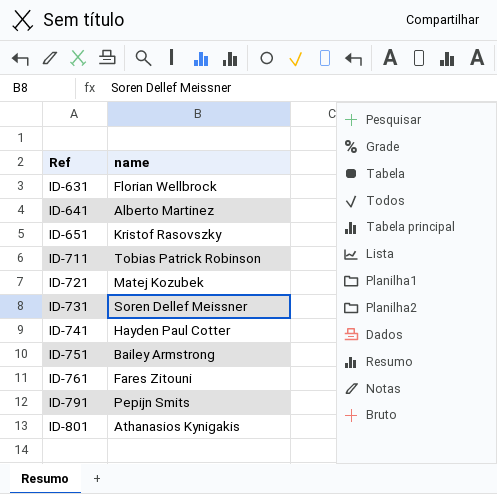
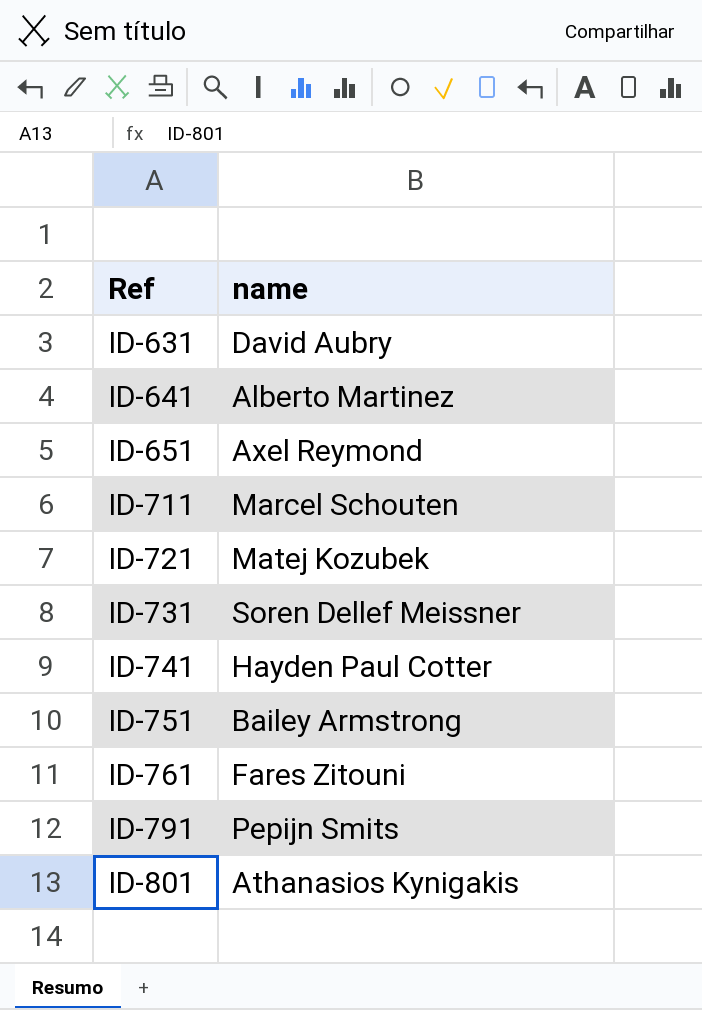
ID-631 | name: Florian Wellbrock -> David Aubry
ID-651 | name: Kristof Rasovszky -> Axel Reymond
ID-711 | name: Tobias Patrick Robinson -> Marcel Schouten

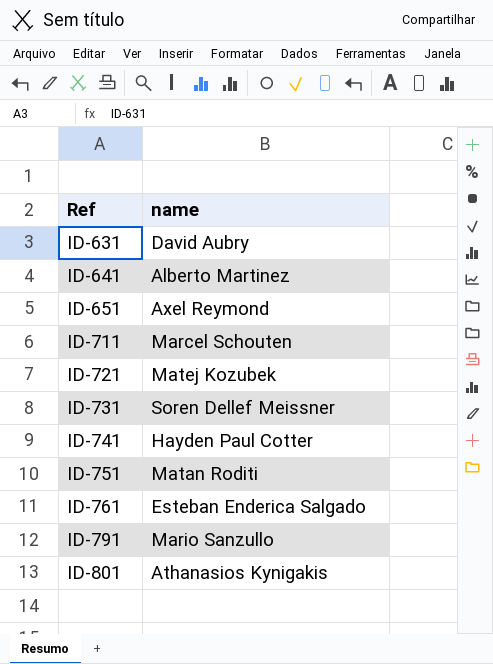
ID-751 | name: Bailey Armstrong -> Matan Roditi
ID-761 | name: Fares Zitouni -> Esteban Enderica Salgado
ID-791 | name: Pepijn Smits -> Mario Sanzullo

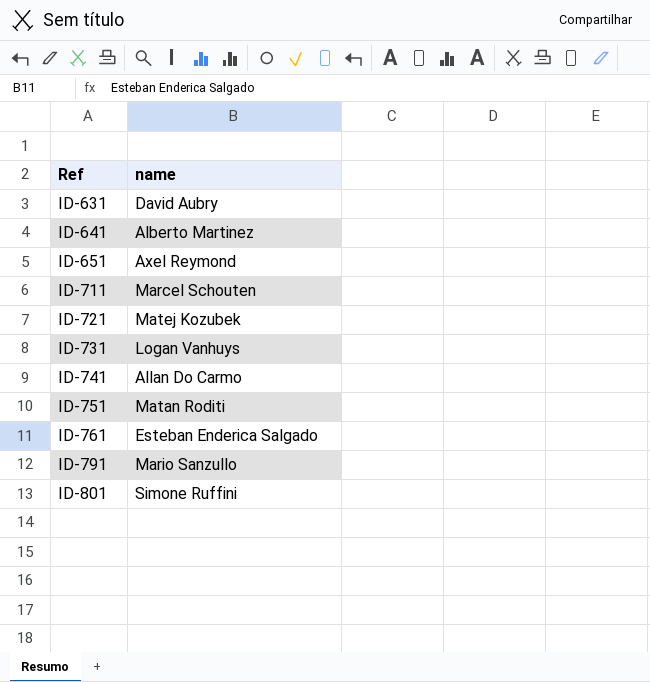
ID-731 | name: Soren Dellef Meissner -> Logan Vanhuys
ID-741 | name: Hayden Paul Cotter -> Allan Do Carmo
ID-801 | name: Athanasios Kynigakis -> Simone Ruffini

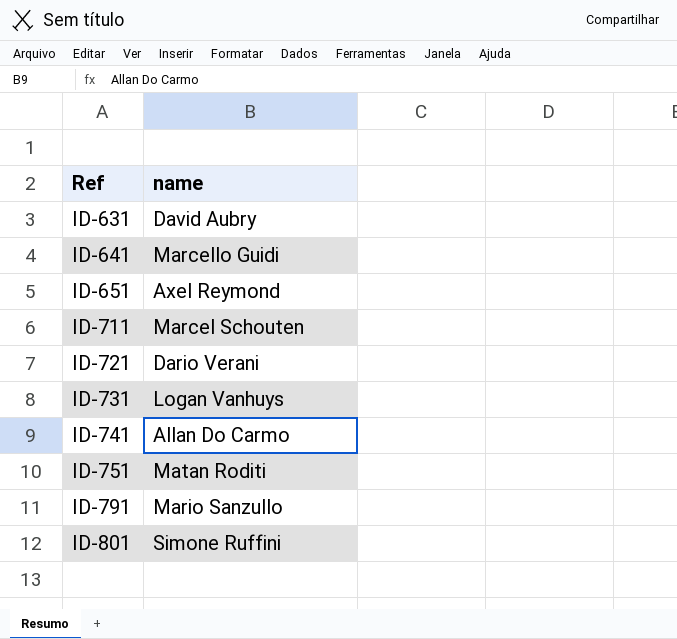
row ID-761: Esteban Enderica Salgado -> none
ID-641 | name: Alberto Martinez -> Marcello Guidi
ID-721 | name: Matej Kozubek -> Dario Verani

